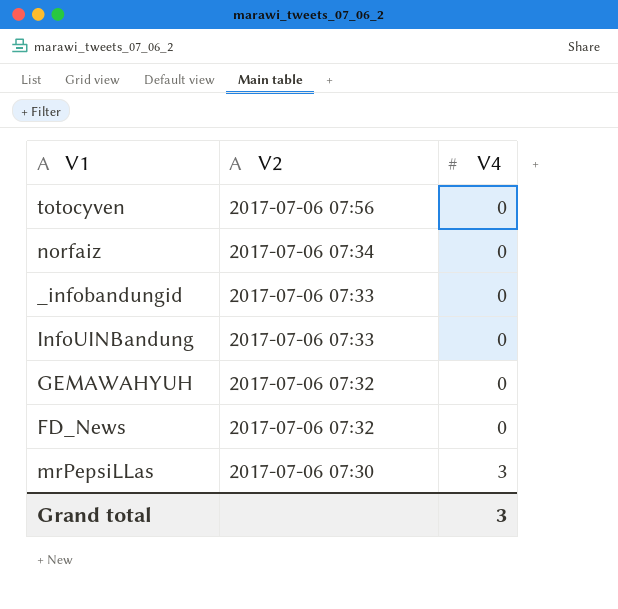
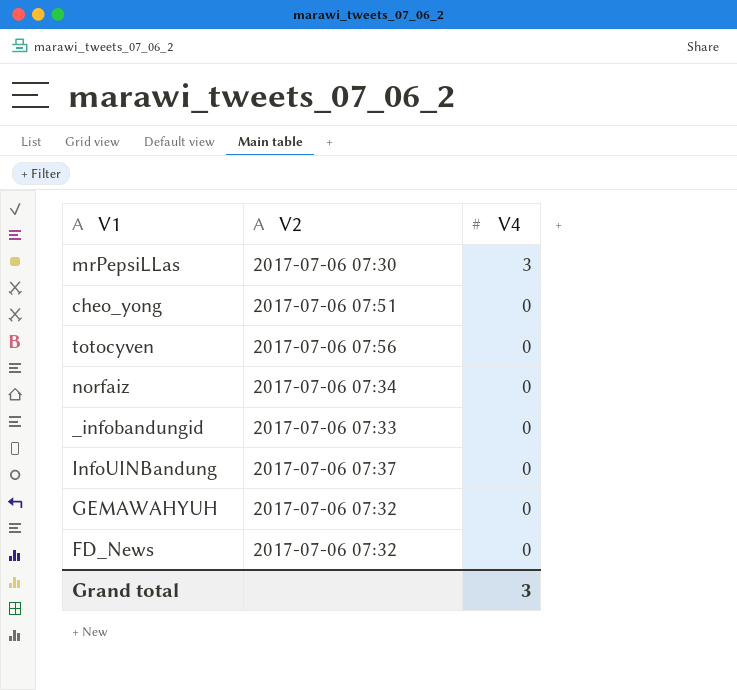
row order: V2 descending -> V4 descending
row cheo_yong: none -> 2017-07-06 07:51 | 0
InfoUINBandung | V2: 2017-07-06 07:33 -> 2017-07-06 07:37

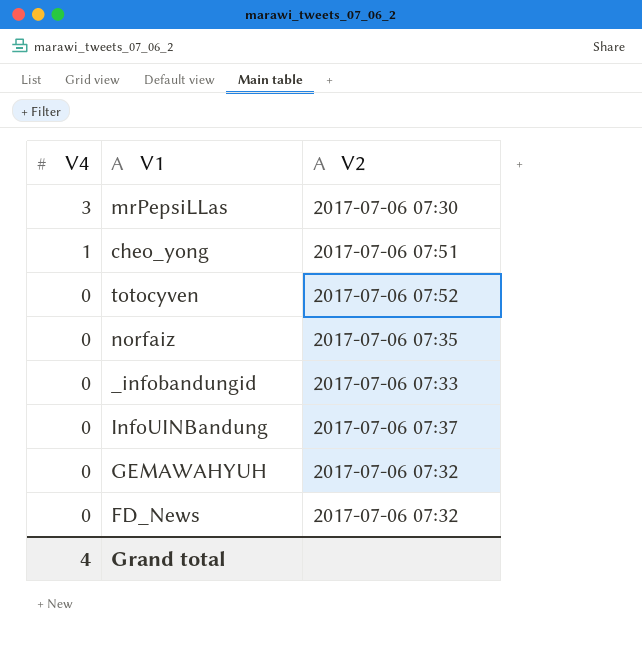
column V4 | position: 3 -> 1
cheo_yong | V4: 0 -> 1
totocyven | V2: 2017-07-06 07:56 -> 2017-07-06 07:52
norfaiz | V2: 2017-07-06 07:34 -> 2017-07-06 07:35
Grand total | V4: 3 -> 4

